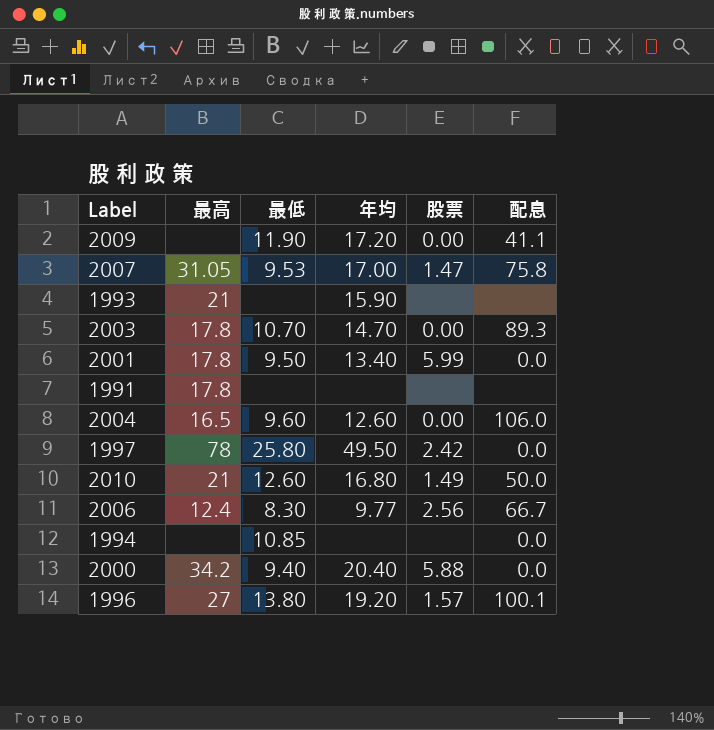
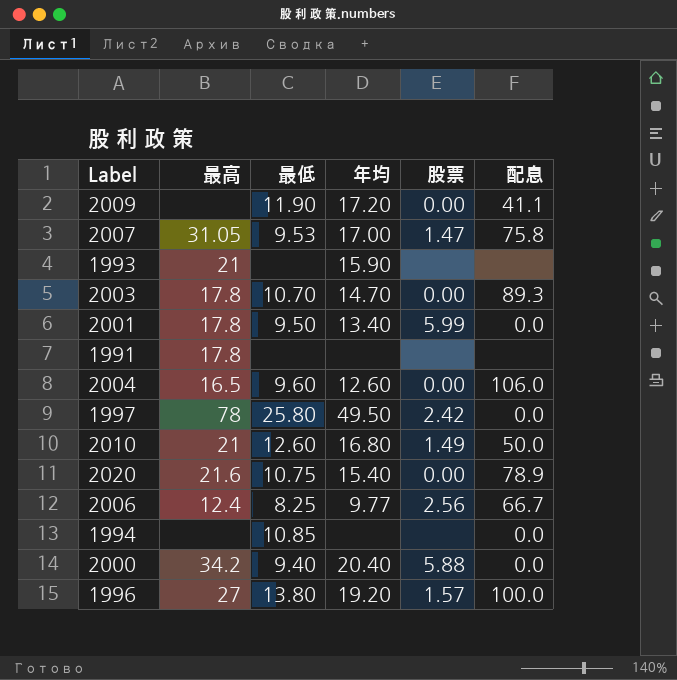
row 2020: none -> 21.6 | 10.75 | 15.40 | 0.00 | 78.9
2006 | 最低: 8.30 -> 8.25
1996 | 配息: 100.1 -> 100.0

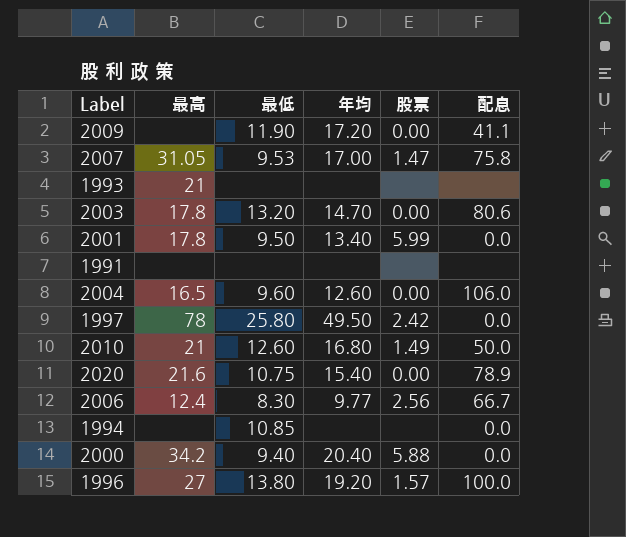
1993 | 年均: 15.90 -> none
2003 | 最低: 10.70 -> 13.20
2003 | 配息: 89.3 -> 80.6
1991 | 最高: 17.8 -> none
2006 | 最低: 8.25 -> 8.30

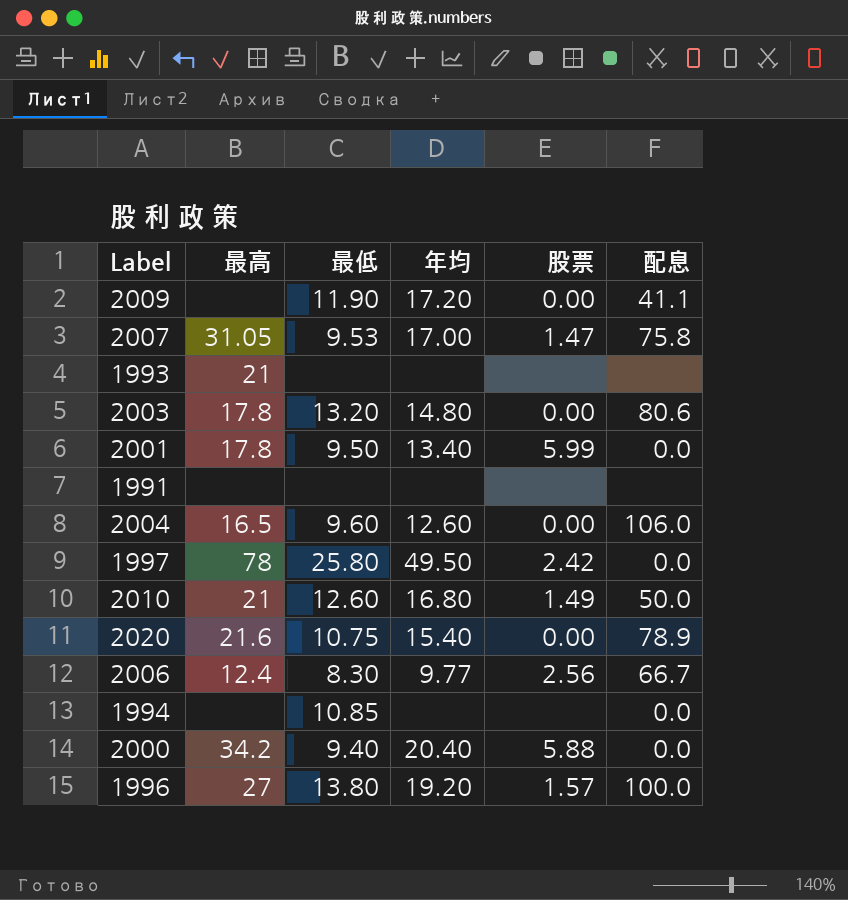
2003 | 年均: 14.70 -> 14.80

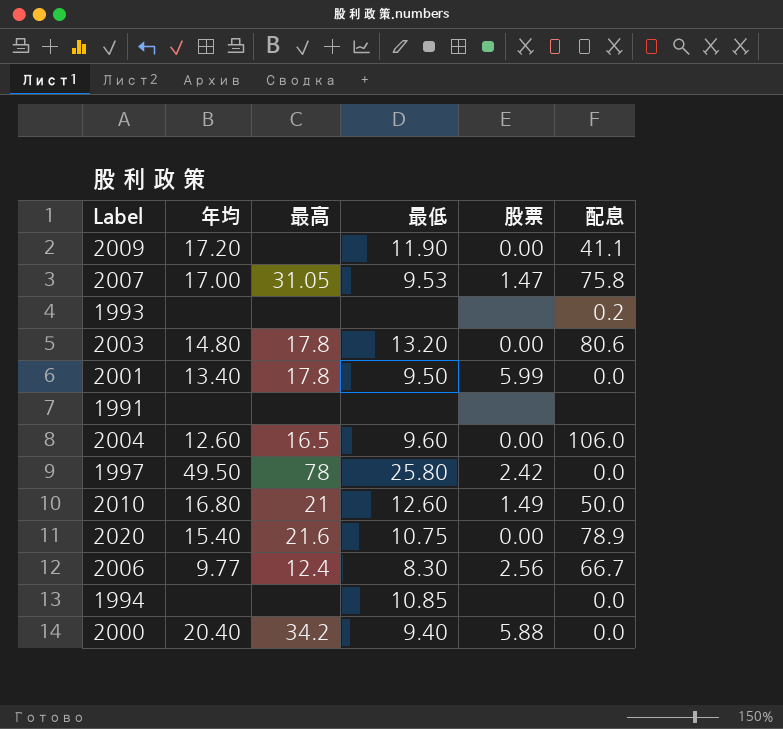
column 年均 | position: 4 -> 2
row 1996: 27 | 13.80 | 19.20 | 1.57 | 100.0 -> none
1993 | 最高: 21 -> none
1993 | 配息: none -> 0.2

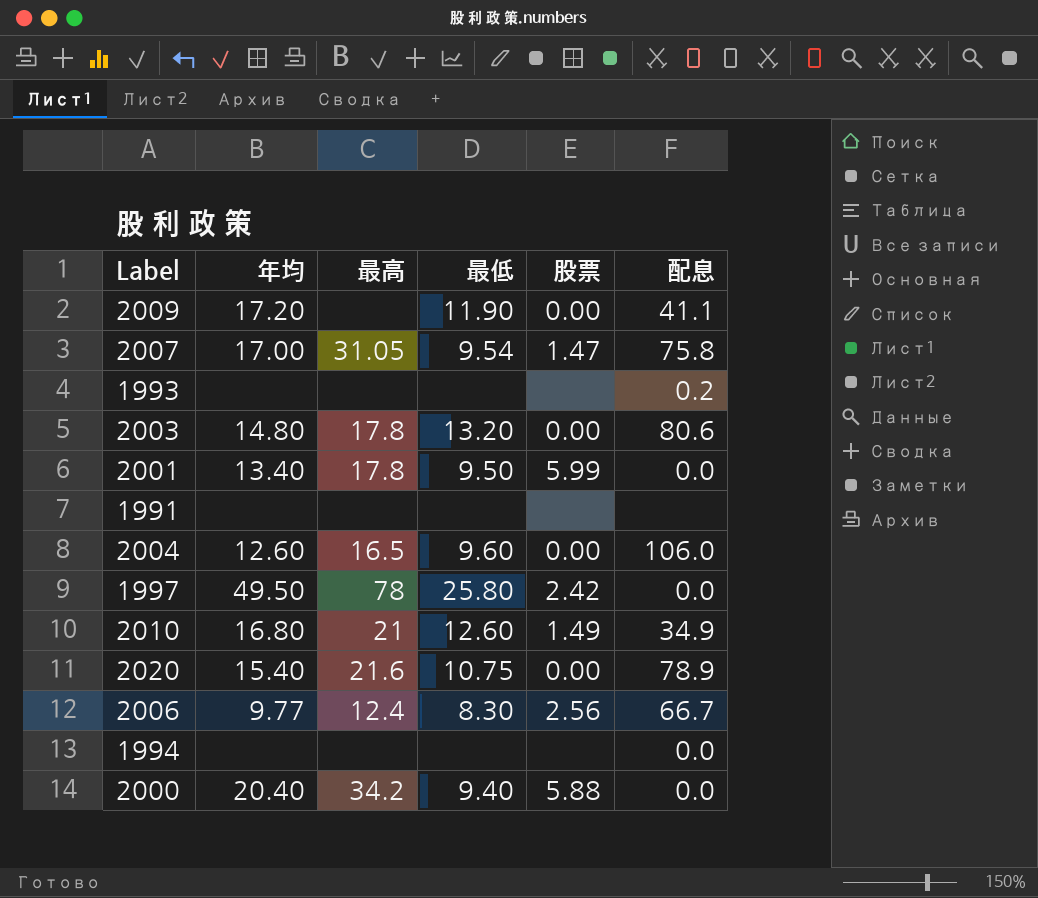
2007 | 最低: 9.53 -> 9.54
2010 | 配息: 50.0 -> 34.9
1994 | 最低: 10.85 -> none

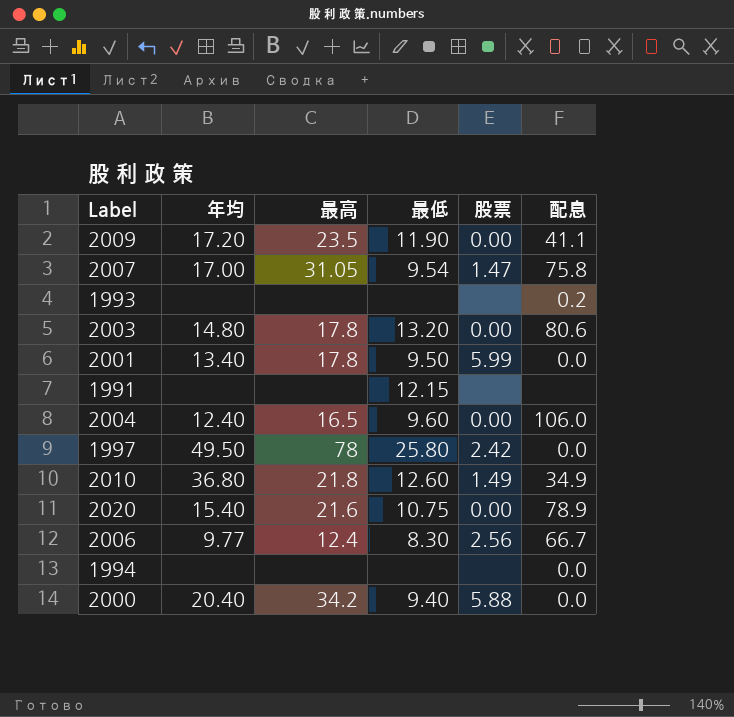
2009 | 最高: none -> 23.5
1991 | 最低: none -> 12.15
2004 | 年均: 12.60 -> 12.40
2010 | 年均: 16.80 -> 36.80
2010 | 最高: 21 -> 21.8

